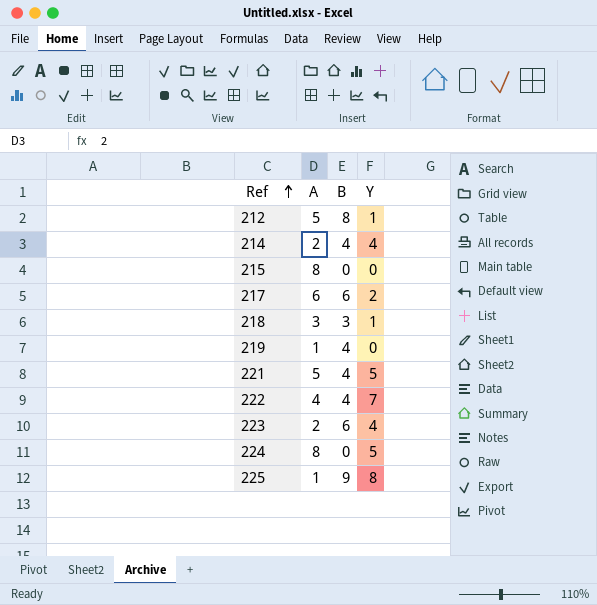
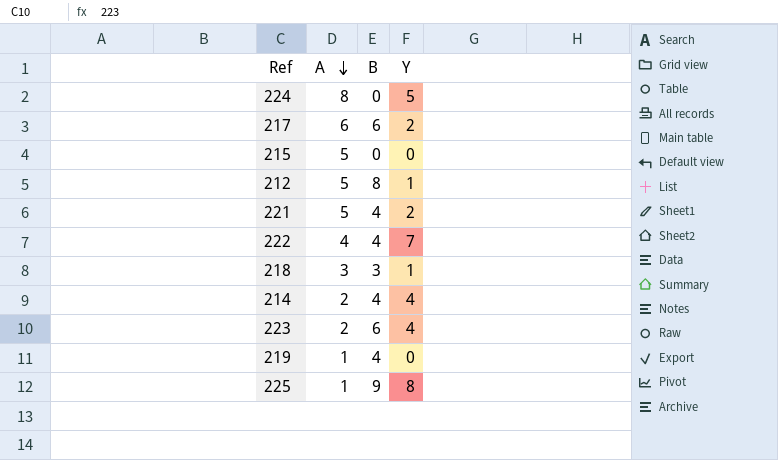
row order: Ref ascending -> A descending
215 | A: 8 -> 5
221 | Y: 5 -> 2

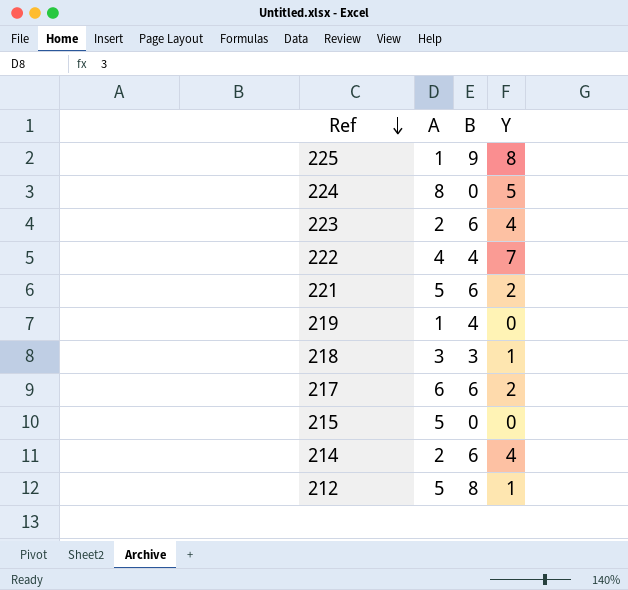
row order: A descending -> Ref descending
221 | B: 4 -> 6
214 | B: 4 -> 6

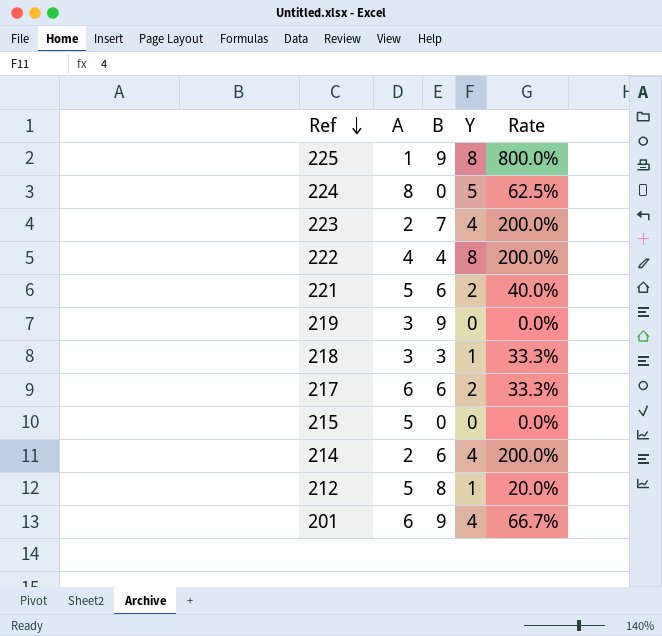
column Rate | formula: none -> [Y] / [A]
223 | B: 6 -> 7
222 | Y: 7 -> 8
219 | A: 1 -> 3
219 | B: 4 -> 9
row 201: none -> 6 | 9 | 4 | 66.7%

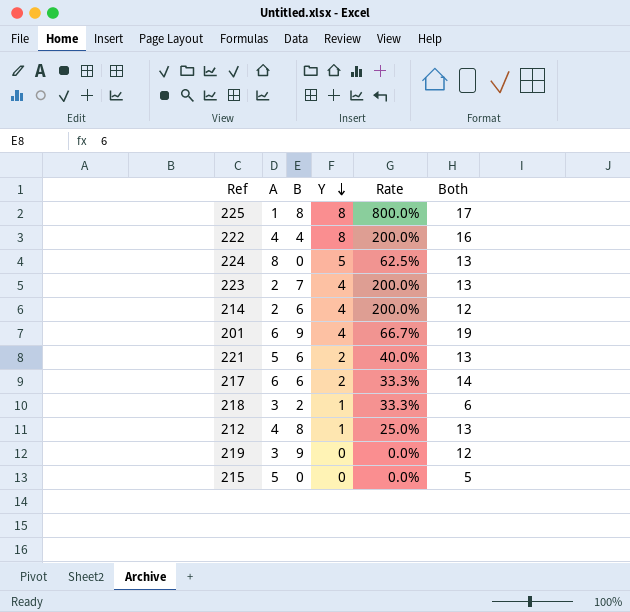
row order: Ref descending -> Y descending
column Both | formula: none -> [A] + [B] + [Y]
225 | B: 9 -> 8
218 | B: 3 -> 2
212 | A: 5 -> 4
212 | Rate: 20.0% -> 25.0%

